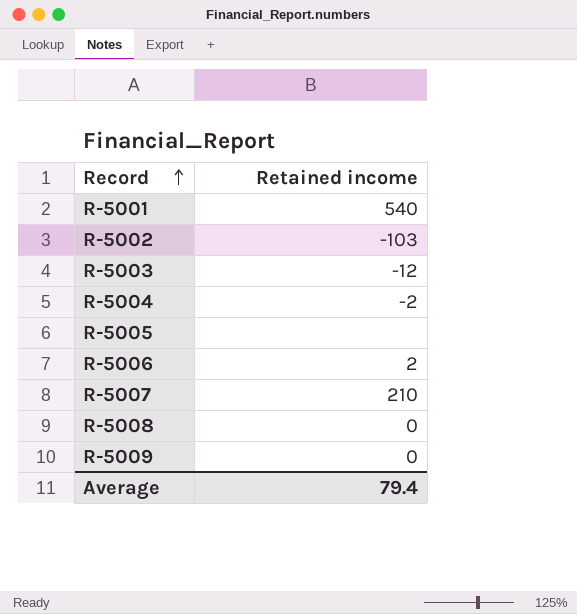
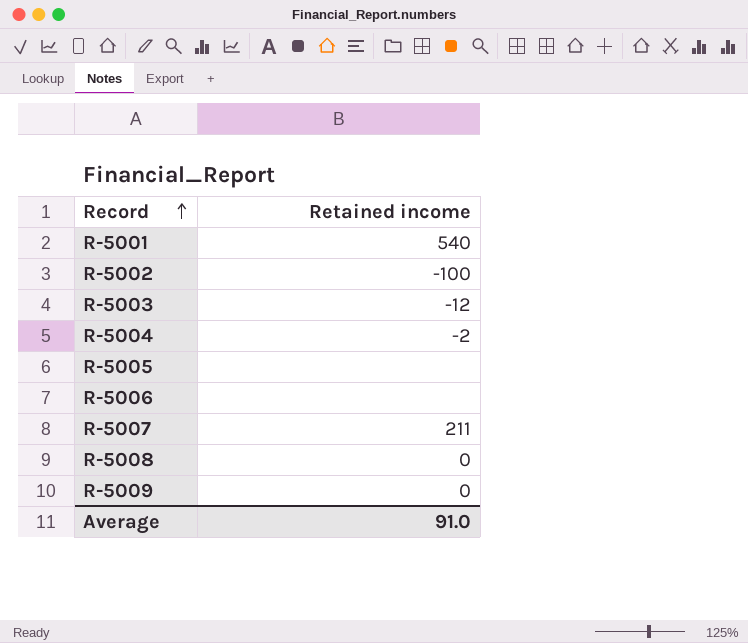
R-5002 | Retained income: -103 -> -100
R-5006 | Retained income: 2 -> none
R-5007 | Retained income: 210 -> 211
Average | Retained income: 79.4 -> 91.0

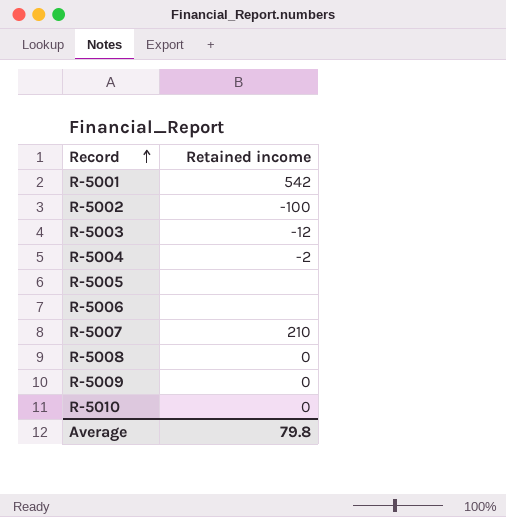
R-5001 | Retained income: 540 -> 542
R-5007 | Retained income: 211 -> 210
row R-5010: none -> 0
Average | Retained income: 91.0 -> 79.8

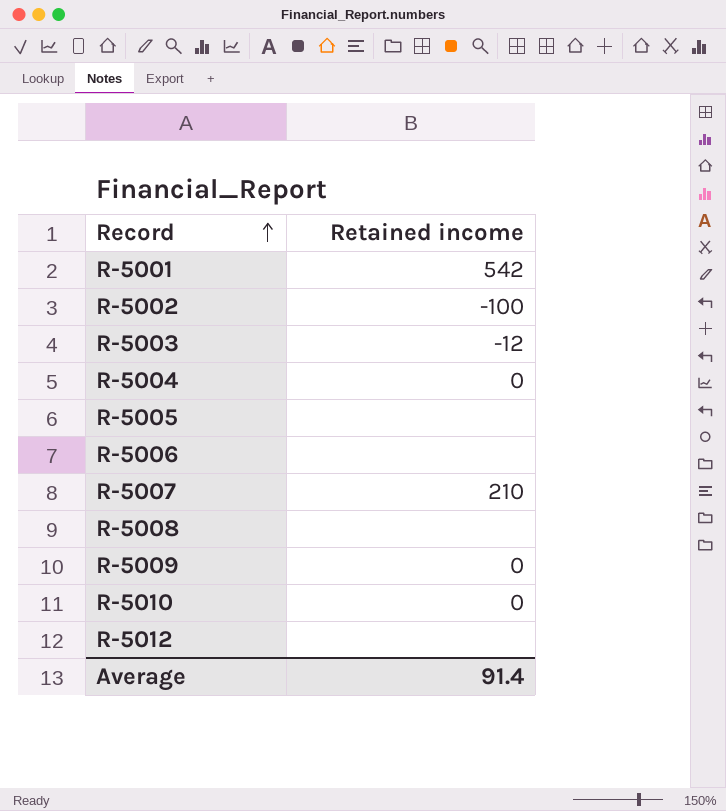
R-5004 | Retained income: -2 -> 0
R-5008 | Retained income: 0 -> none
row R-5012: none -> none
Average | Retained income: 79.8 -> 91.4

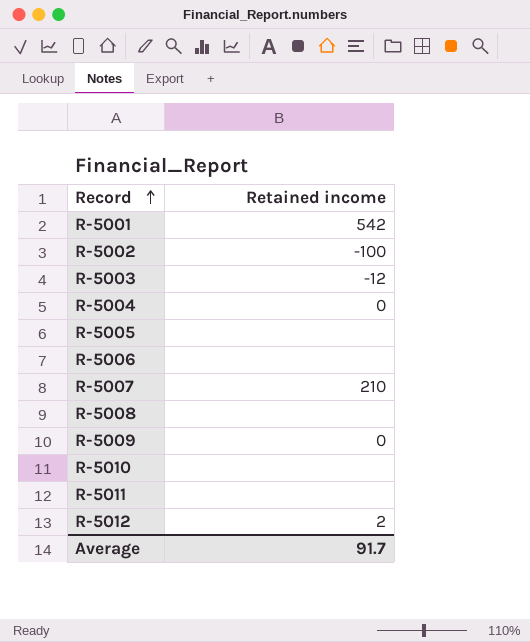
R-5010 | Retained income: 0 -> none
row R-5011: none -> none
R-5012 | Retained income: none -> 2
Average | Retained income: 91.4 -> 91.7

